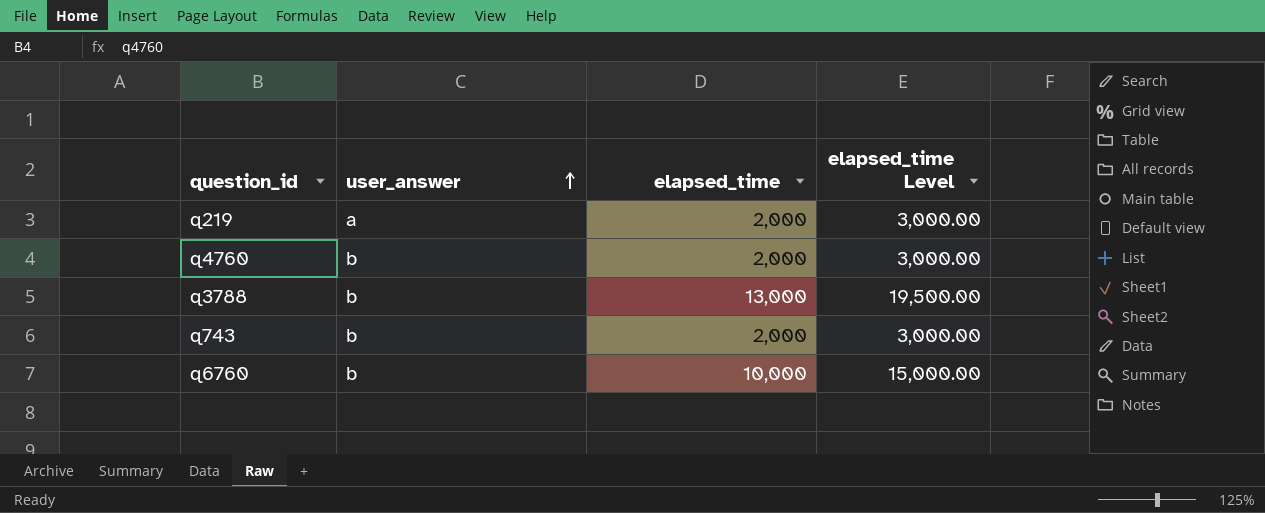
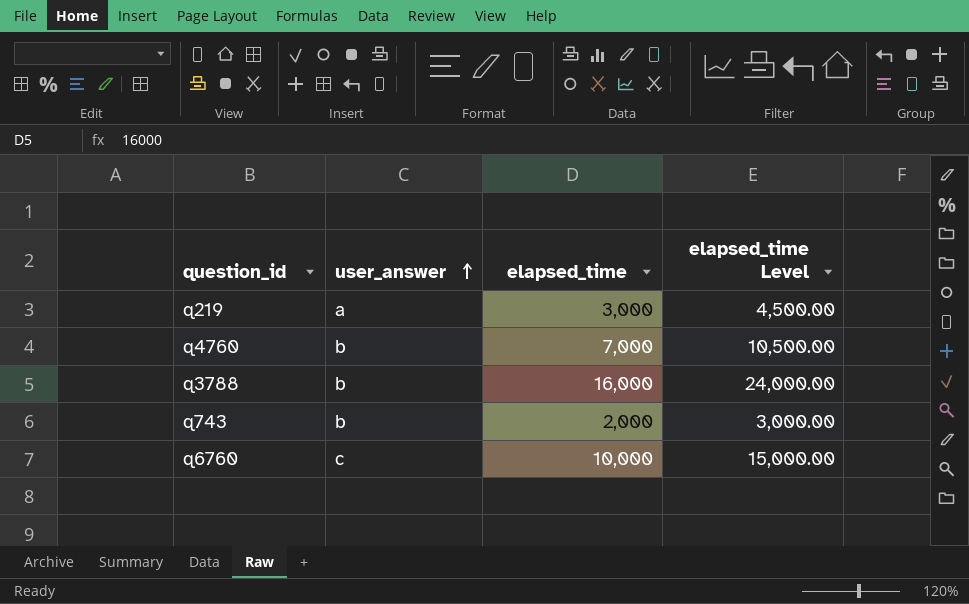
q219 | elapsed_time: 2,000 -> 3,000
q219 | elapsed_time Level: 3,000.00 -> 4,500.00
q4760 | elapsed_time: 2,000 -> 7,000
q4760 | elapsed_time Level: 3,000.00 -> 10,500.00
q3788 | elapsed_time: 13,000 -> 16,000
q3788 | elapsed_time Level: 19,500.00 -> 24,000.00
q6760 | user_answer: b -> c

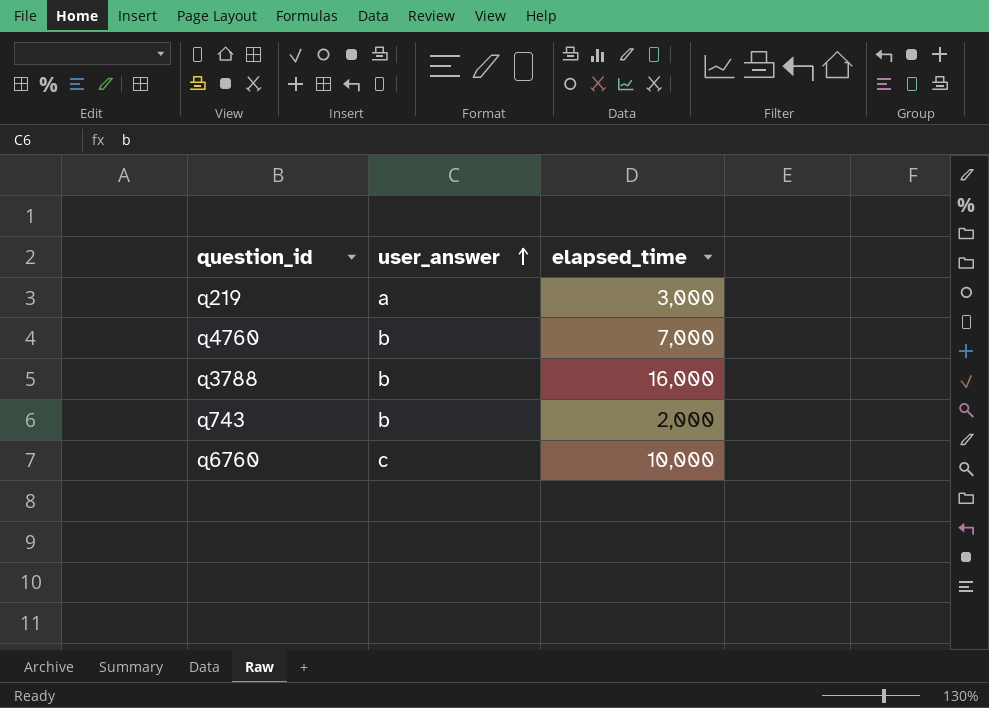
column elapsed_time Level | formula: [elapsed_time] * 1.5 -> none

